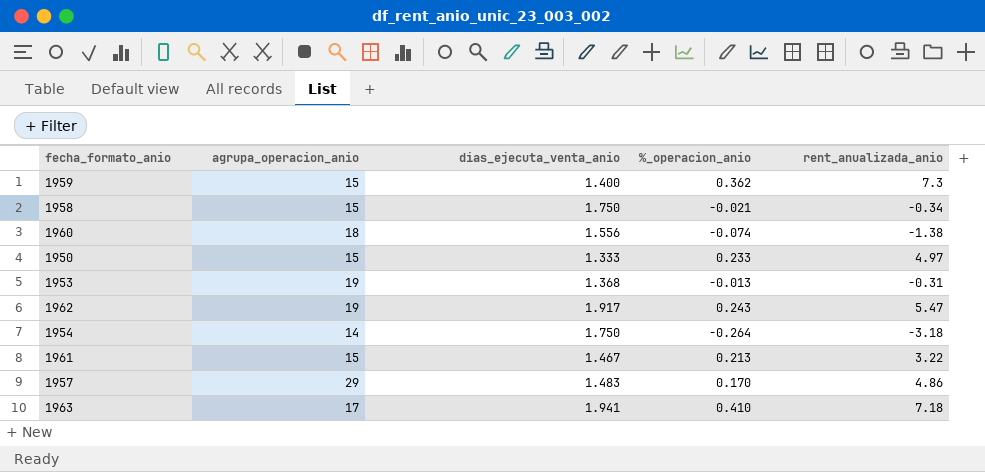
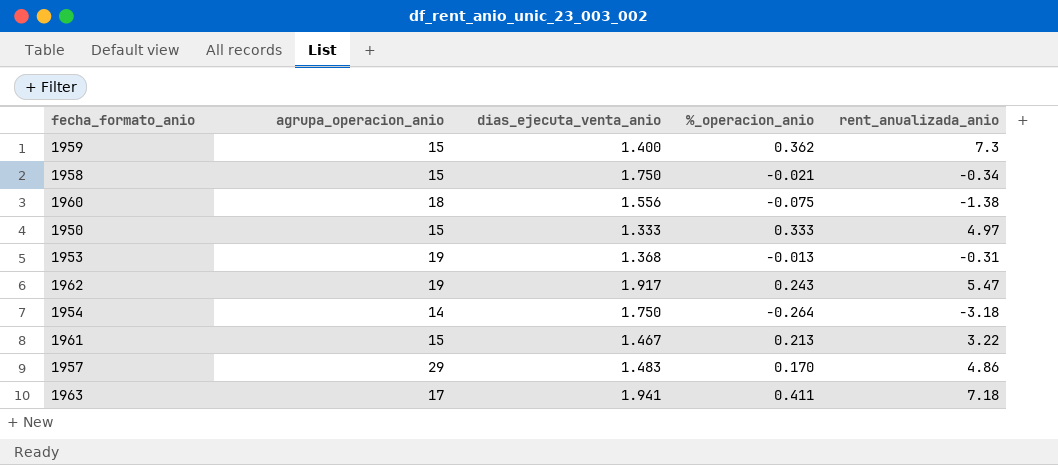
1960 | %_operacion_anio: -0.074 -> -0.075
1950 | %_operacion_anio: 0.233 -> 0.333
1963 | %_operacion_anio: 0.410 -> 0.411

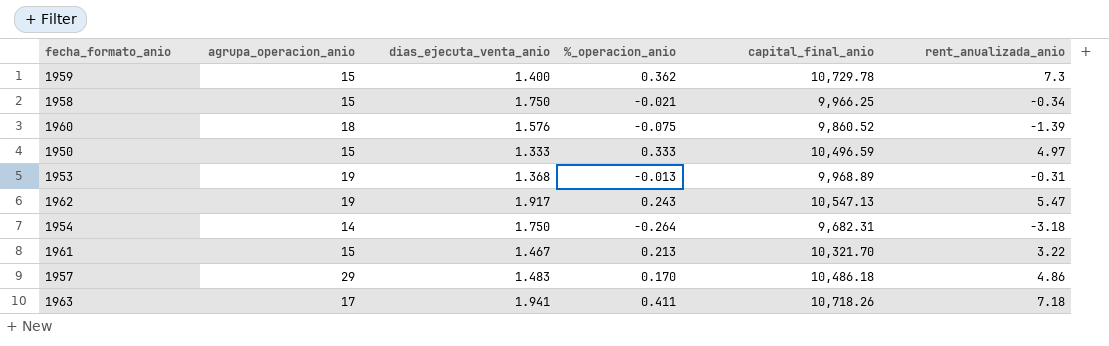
column capital_final_anio | position: none -> 5
1960 | dias_ejecuta_venta_anio: 1.556 -> 1.576
1960 | rent_anualizada_anio: -1.38 -> -1.39

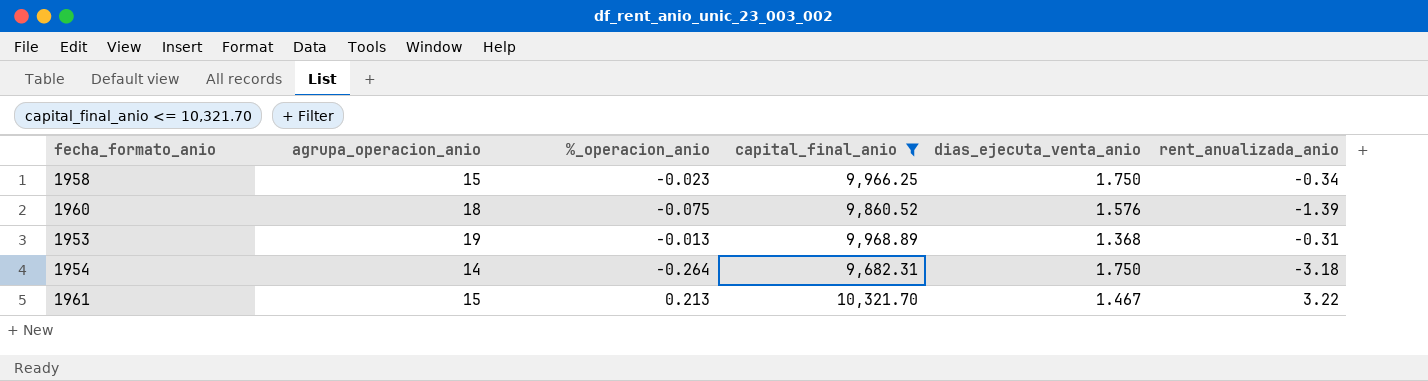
filter: none -> capital_final_anio <= 10,321.70
column dias_ejecuta_venta_anio | position: 3 -> 5
1958 | %_operacion_anio: -0.021 -> -0.023

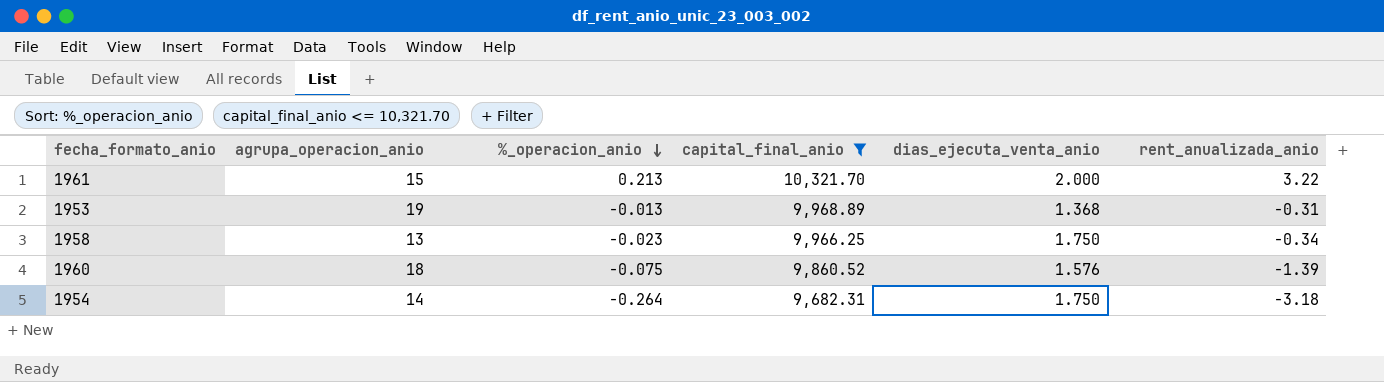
row order: none -> %_operacion_anio descending
1961 | dias_ejecuta_venta_anio: 1.467 -> 2.000
1958 | agrupa_operacion_anio: 15 -> 13

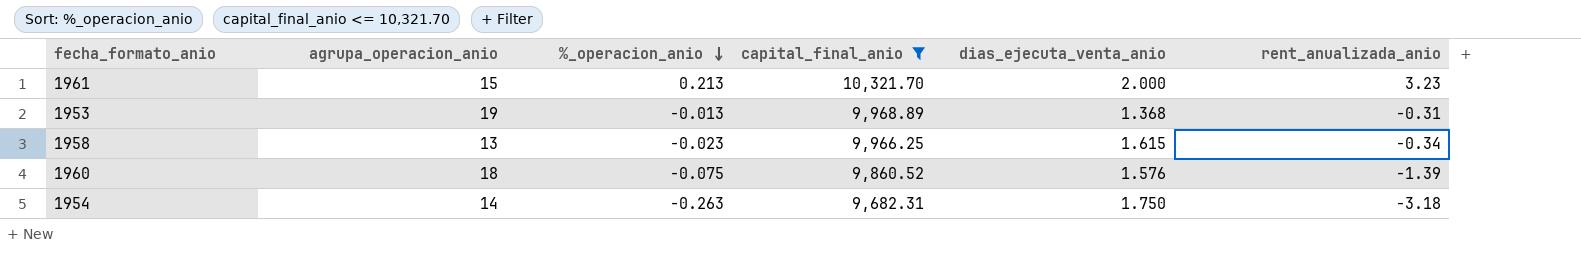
1961 | rent_anualizada_anio: 3.22 -> 3.23
1958 | dias_ejecuta_venta_anio: 1.750 -> 1.615
1954 | %_operacion_anio: -0.264 -> -0.263

